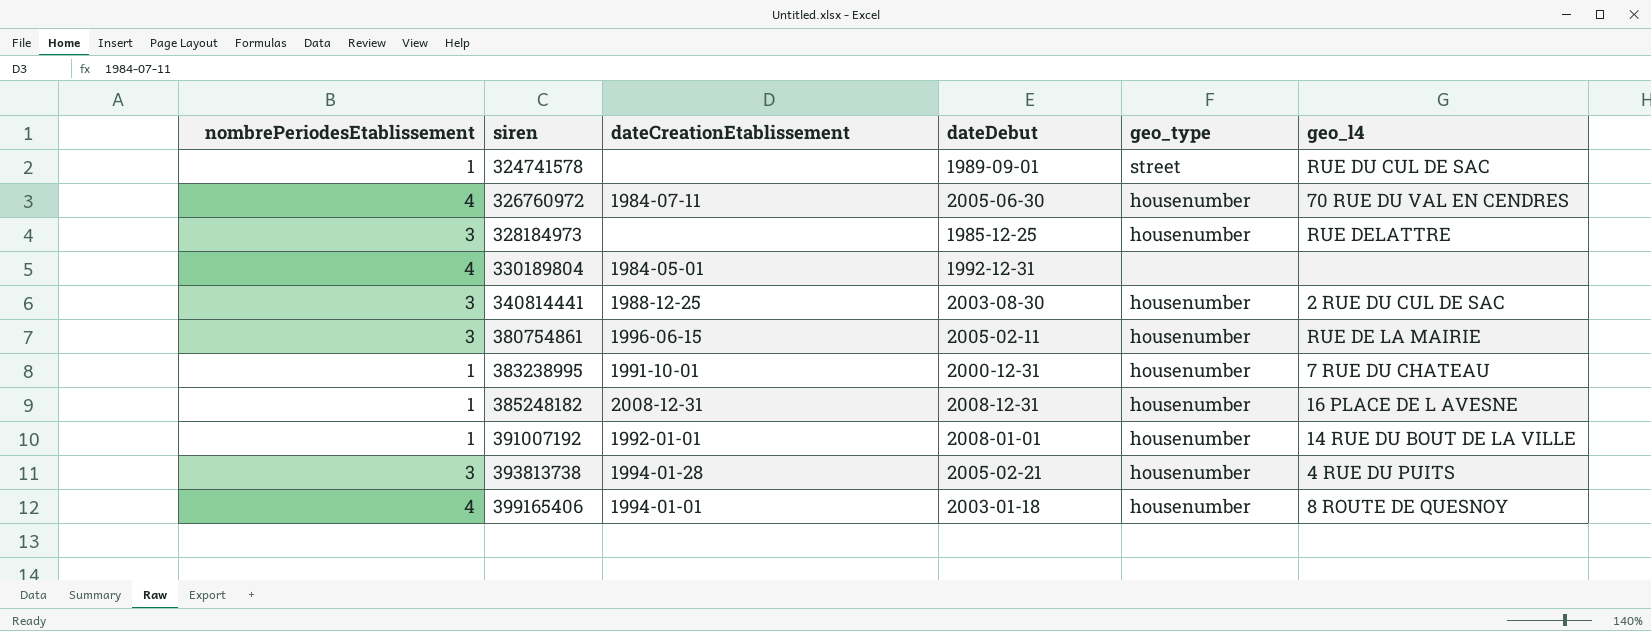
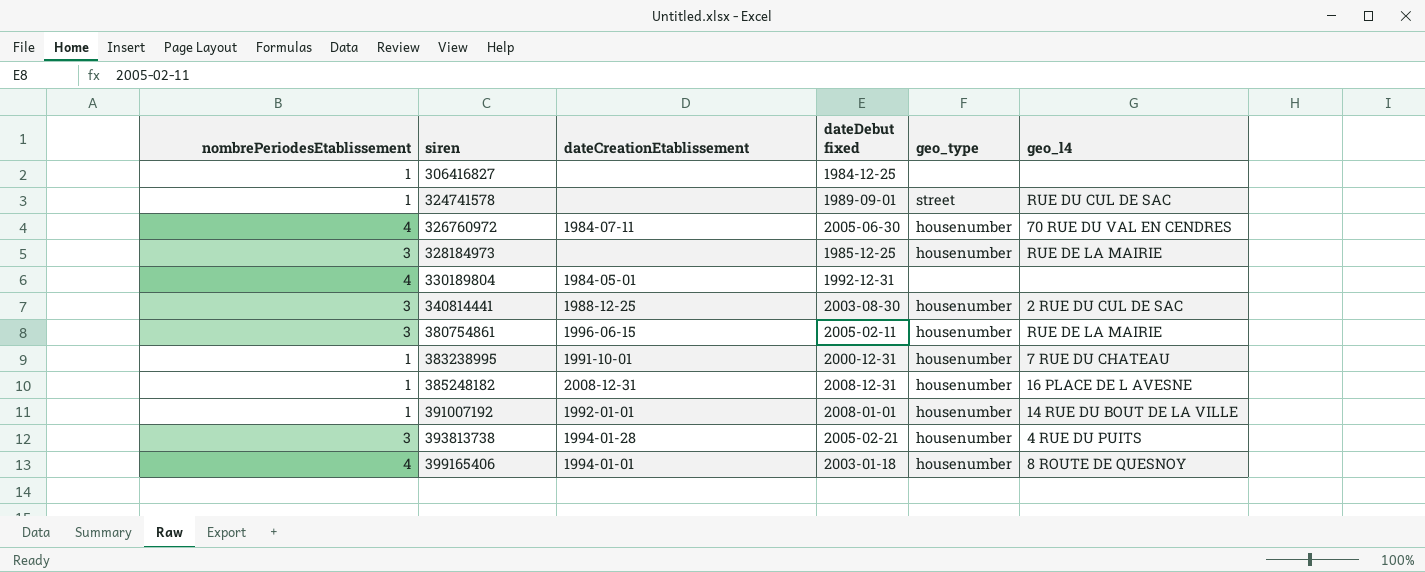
column name: dateDebut -> dateDebut fixed
row 306416827: none -> 1 | none | 1984-12-25 | none | none
328184973 | geo_l4: RUE DELATTRE -> RUE DE LA MAIRIE

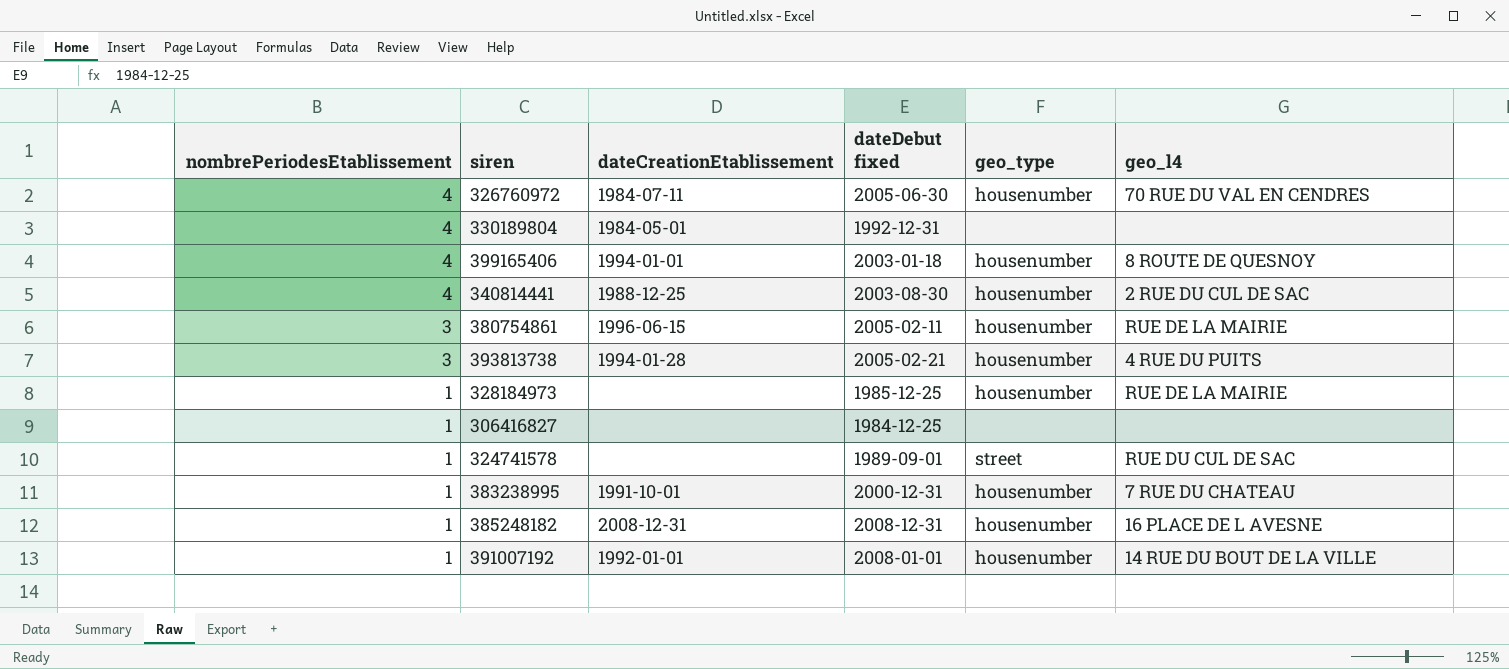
row order: siren ascending -> nombrePeriodesEtablissement descending
340814441 | nombrePeriodesEtablissement: 3 -> 4
328184973 | nombrePeriodesEtablissement: 3 -> 1

